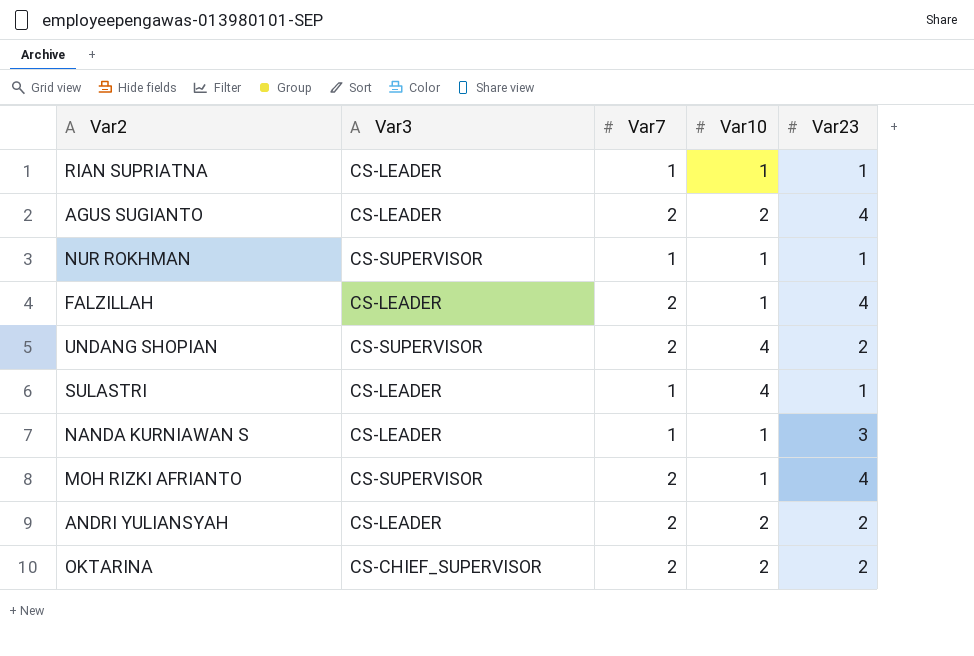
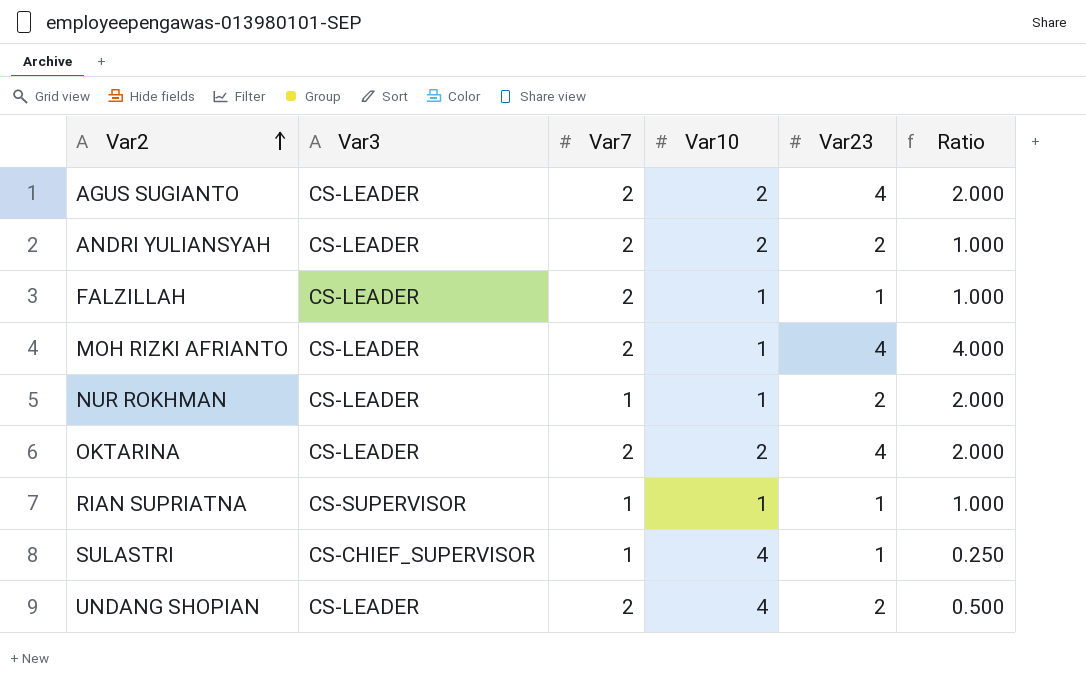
row order: none -> Var2 ascending
column Ratio | formula: none -> [Var23] / [Var10]
row NANDA KURNIAWAN S: CS-LEADER | 1 | 1 | 3 -> none
FALZILLAH | Var23: 4 -> 1
MOH RIZKI AFRIANTO | Var3: CS-SUPERVISOR -> CS-LEADER
NUR ROKHMAN | Var3: CS-SUPERVISOR -> CS-LEADER
NUR ROKHMAN | Var23: 1 -> 2
OKTARINA | Var3: CS-CHIEF_SUPERVISOR -> CS-LEADER
OKTARINA | Var23: 2 -> 4
RIAN SUPRIATNA | Var3: CS-LEADER -> CS-SUPERVISOR
SULASTRI | Var3: CS-LEADER -> CS-CHIEF_SUPERVISOR
UNDANG SHOPIAN | Var3: CS-SUPERVISOR -> CS-LEADER

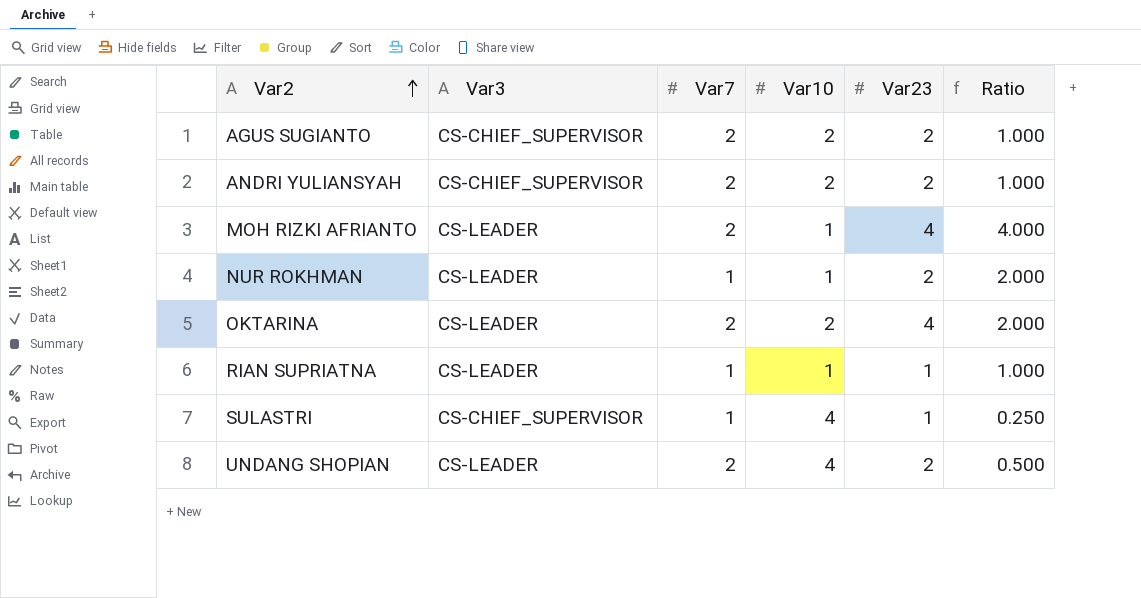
row FALZILLAH: CS-LEADER | 2 | 1 | 1 | 1.000 -> none
AGUS SUGIANTO | Var3: CS-LEADER -> CS-CHIEF_SUPERVISOR
AGUS SUGIANTO | Var23: 4 -> 2
AGUS SUGIANTO | Ratio: 2.000 -> 1.000
ANDRI YULIANSYAH | Var3: CS-LEADER -> CS-CHIEF_SUPERVISOR
RIAN SUPRIATNA | Var3: CS-SUPERVISOR -> CS-LEADER

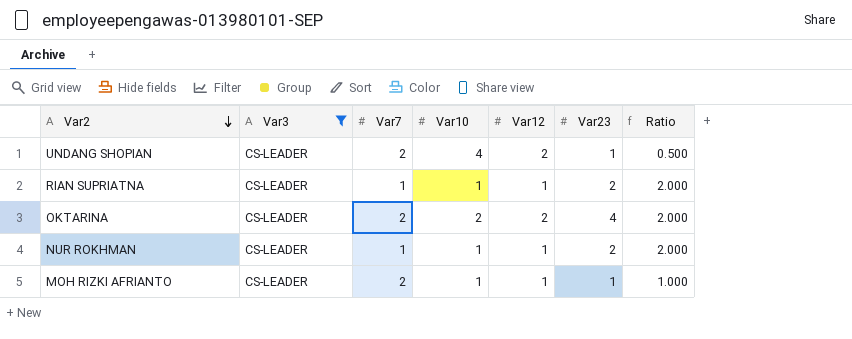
filter: none -> Var3 = CS-LEADER
row order: Var2 ascending -> Var2 descending
column Var12 | position: none -> 5
column Ratio | formula: [Var23] / [Var10] -> [Var23] / [Var12]
UNDANG SHOPIAN | Var23: 2 -> 1
RIAN SUPRIATNA | Var23: 1 -> 2
MOH RIZKI AFRIANTO | Var23: 4 -> 1

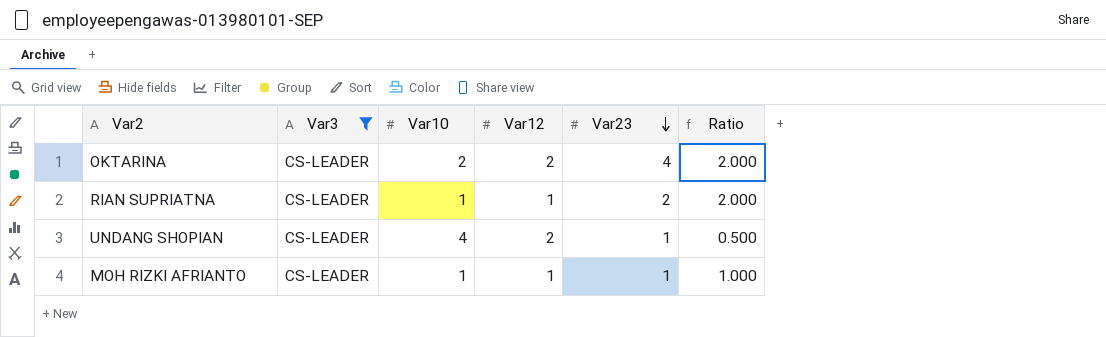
row order: Var2 descending -> Var23 descending
column Var7 | position: 3 -> none
row NUR ROKHMAN: CS-LEADER | 1 | 1 | 1 | 2 | 2.000 -> none

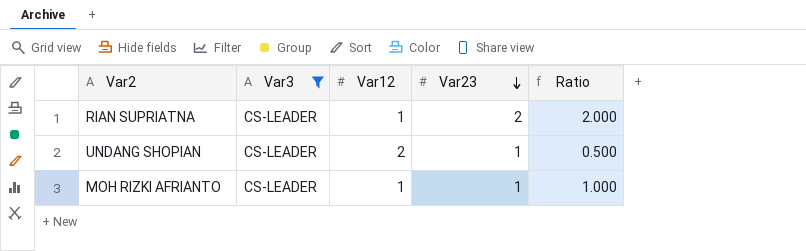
column Var10 | position: 3 -> none
row OKTARINA: CS-LEADER | 2 | 2 | 4 | 2.000 -> none

